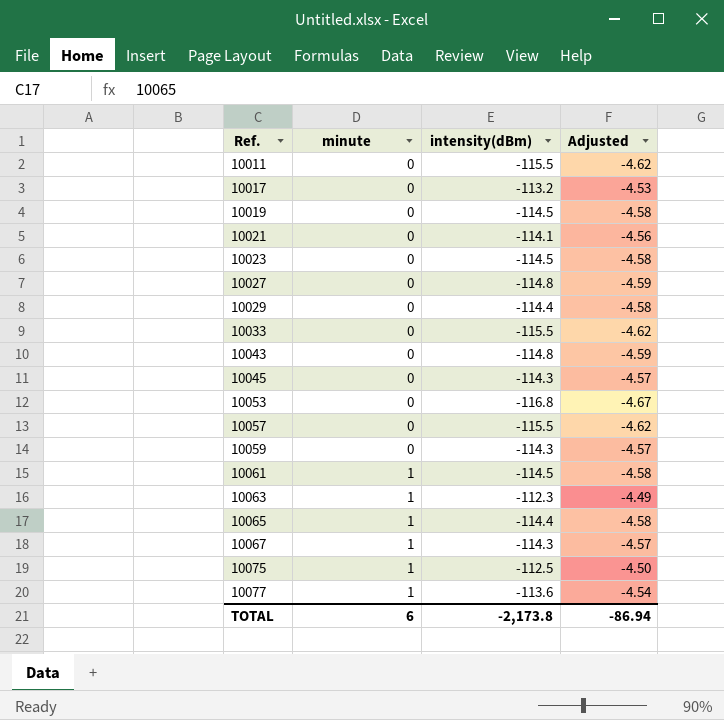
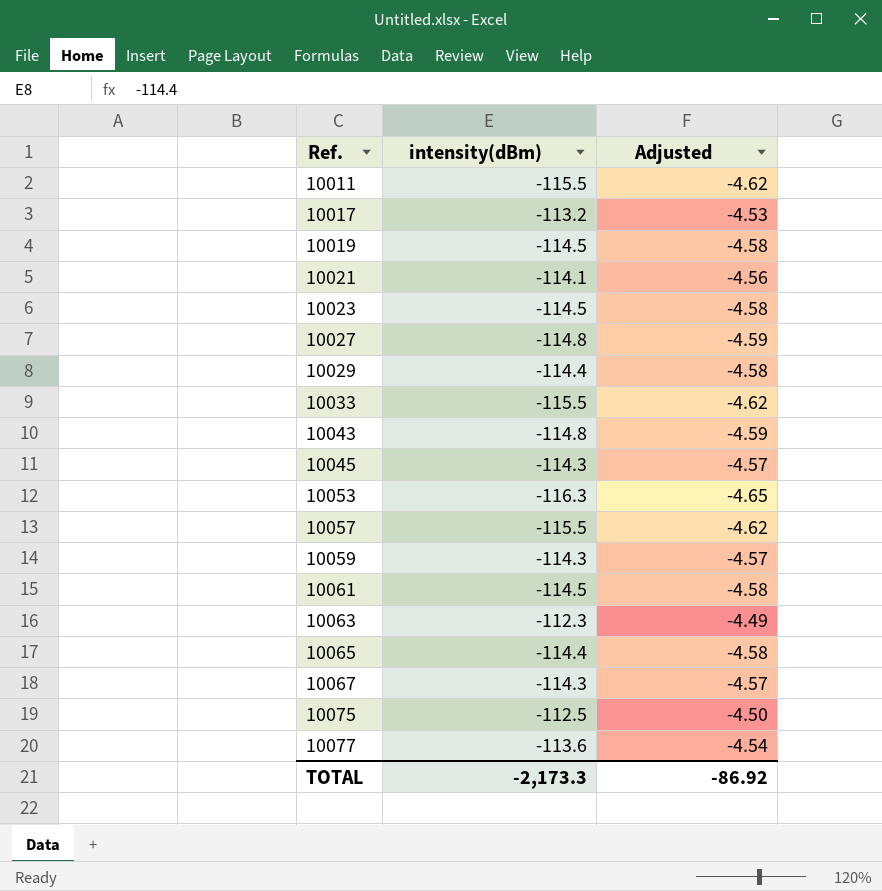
column minute | position: 2 -> none
10053 | intensity(dBm): -116.8 -> -116.3
10053 | Adjusted: -4.67 -> -4.65
TOTAL | intensity(dBm): -2,173.8 -> -2,173.3
TOTAL | Adjusted: -86.94 -> -86.92

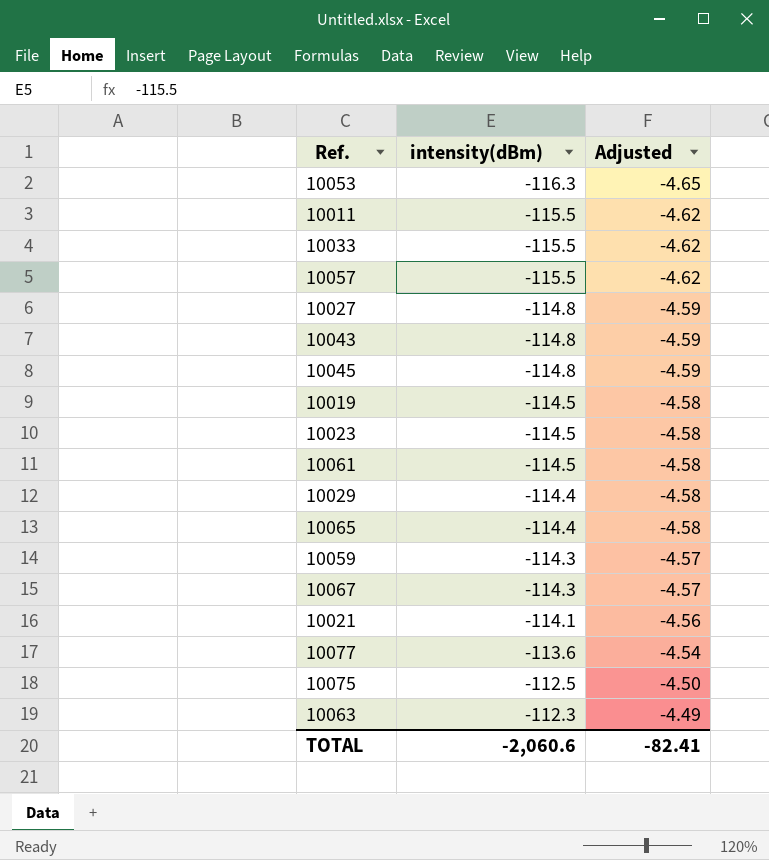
row order: Ref. ascending -> intensity(dBm) ascending
row 10017: -113.2 | -4.53 -> none
10045 | intensity(dBm): -114.3 -> -114.8
10045 | Adjusted: -4.57 -> -4.59
TOTAL | intensity(dBm): -2,173.3 -> -2,060.6
TOTAL | Adjusted: -86.92 -> -82.41

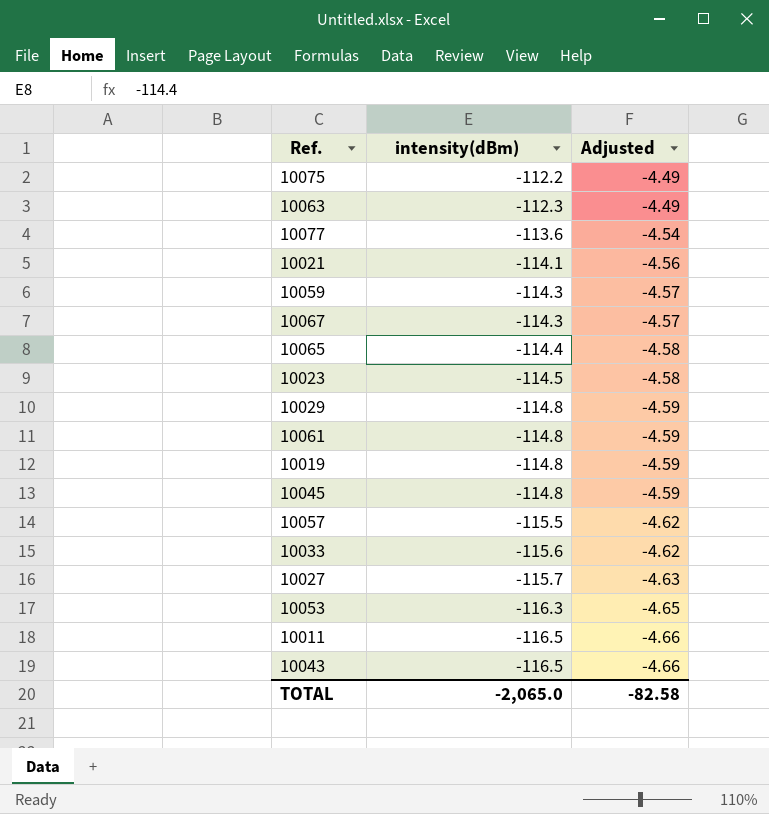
row order: intensity(dBm) ascending -> intensity(dBm) descending
10075 | intensity(dBm): -112.5 -> -112.2
10075 | Adjusted: -4.50 -> -4.49
10029 | intensity(dBm): -114.4 -> -114.8
10029 | Adjusted: -4.58 -> -4.59
10061 | intensity(dBm): -114.5 -> -114.8
10061 | Adjusted: -4.58 -> -4.59
10019 | intensity(dBm): -114.5 -> -114.8
10019 | Adjusted: -4.58 -> -4.59
10033 | intensity(dBm): -115.5 -> -115.6
10027 | intensity(dBm): -114.8 -> -115.7
10027 | Adjusted: -4.59 -> -4.63
10011 | intensity(dBm): -115.5 -> -116.5
10011 | Adjusted: -4.62 -> -4.66
10043 | intensity(dBm): -114.8 -> -116.5
10043 | Adjusted: -4.59 -> -4.66
TOTAL | intensity(dBm): -2,060.6 -> -2,065.0
TOTAL | Adjusted: -82.41 -> -82.58

